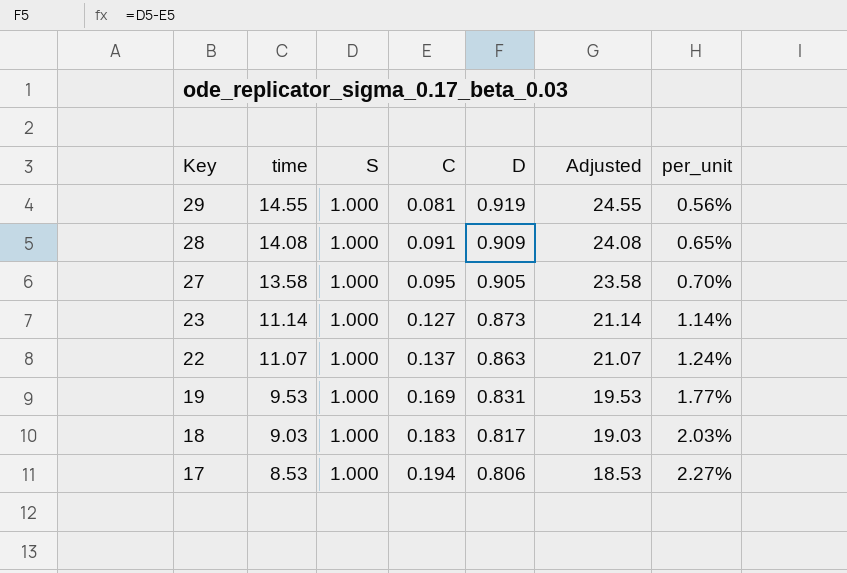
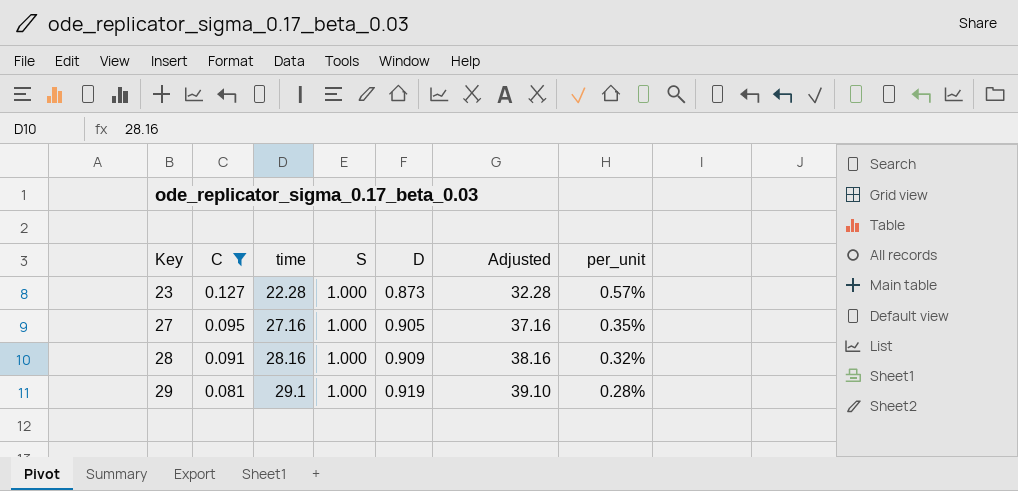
filter: none -> C <= 0.127
row order: Key descending -> Key ascending
column C | position: 4 -> 2
23 | time: 11.14 -> 22.28
23 | Adjusted: 21.14 -> 32.28
23 | per_unit: 1.14% -> 0.57%
27 | time: 13.58 -> 27.16
27 | Adjusted: 23.58 -> 37.16
27 | per_unit: 0.70% -> 0.35%
28 | time: 14.08 -> 28.16
28 | Adjusted: 24.08 -> 38.16
28 | per_unit: 0.65% -> 0.32%
29 | time: 14.55 -> 29.1
29 | Adjusted: 24.55 -> 39.10
29 | per_unit: 0.56% -> 0.28%

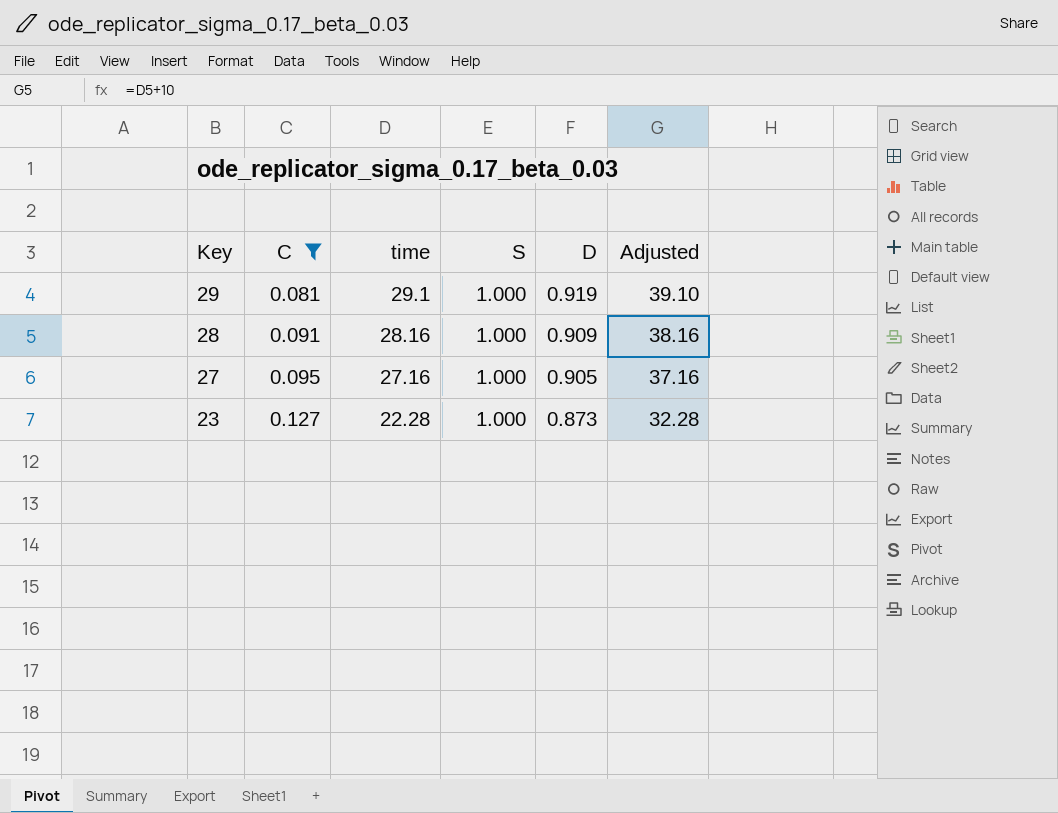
row order: Key ascending -> Key descending
column per_unit | formula: [C] / [time] -> none

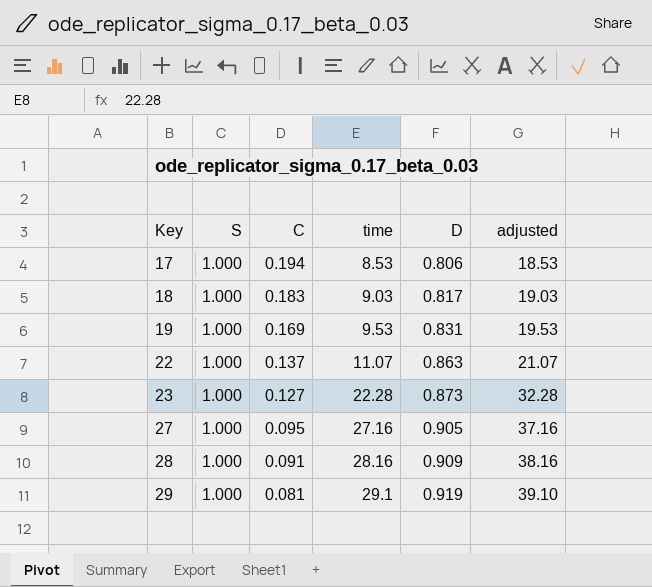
filter: C <= 0.127 -> none
row order: Key descending -> Key ascending
column S | position: 4 -> 2
column name: Adjusted -> adjusted

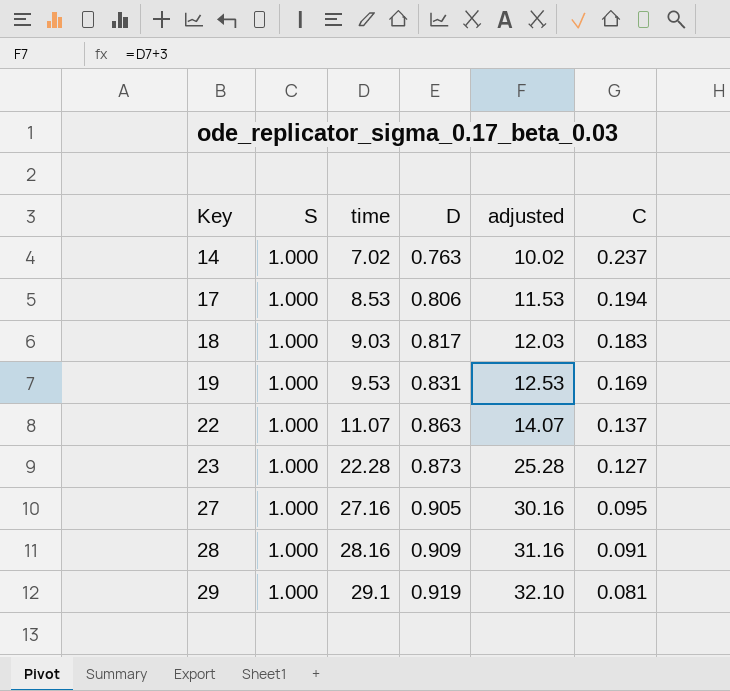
column adjusted | formula: [time] + 10 -> [time] + 3
column C | position: 3 -> 6
row 14: none -> 1.000 | 7.02 | 0.763 | 10.02 | 0.237

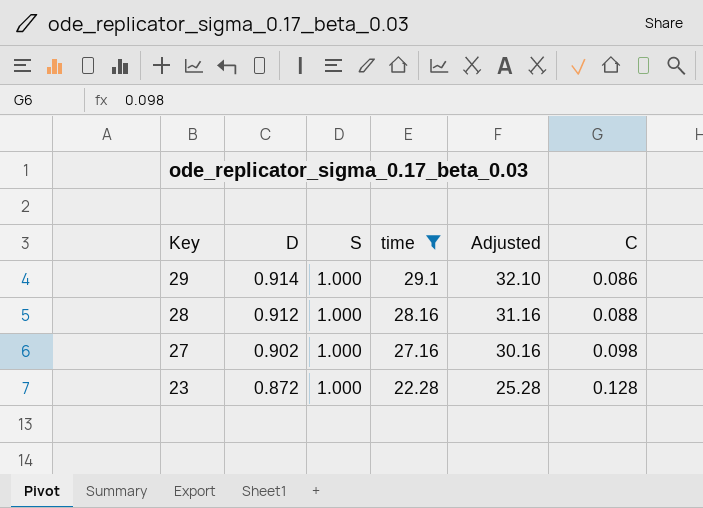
filter: none -> time >= 22.28
row order: Key ascending -> Key descending
column D | position: 4 -> 2
column name: adjusted -> Adjusted
29 | D: 0.919 -> 0.914
29 | C: 0.081 -> 0.086
28 | D: 0.909 -> 0.912
28 | C: 0.091 -> 0.088
27 | D: 0.905 -> 0.902
27 | C: 0.095 -> 0.098
23 | D: 0.873 -> 0.872
23 | C: 0.127 -> 0.128

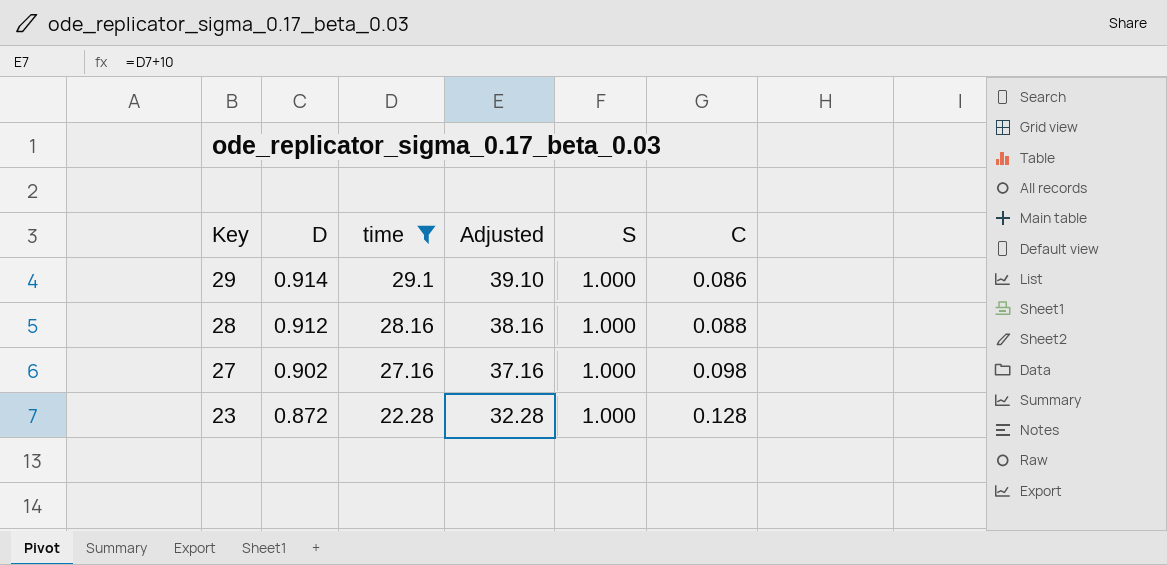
column Adjusted | formula: [time] + 3 -> [time] + 10
column S | position: 3 -> 5

